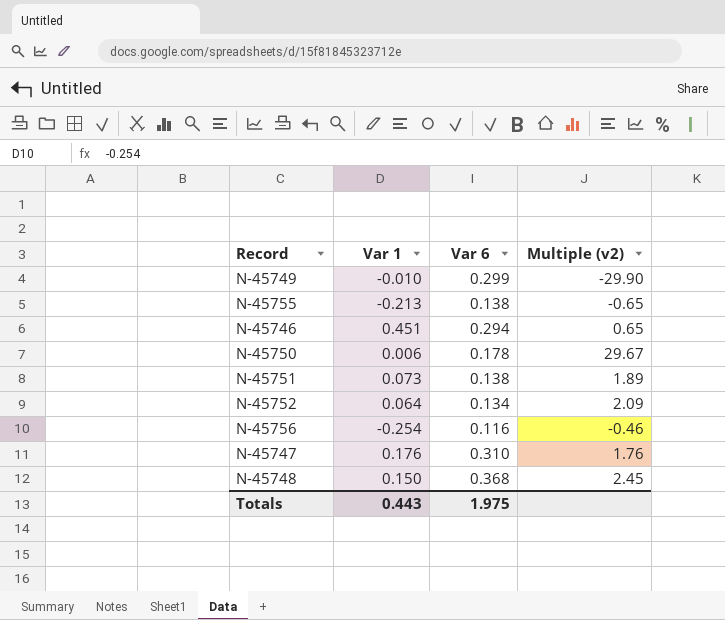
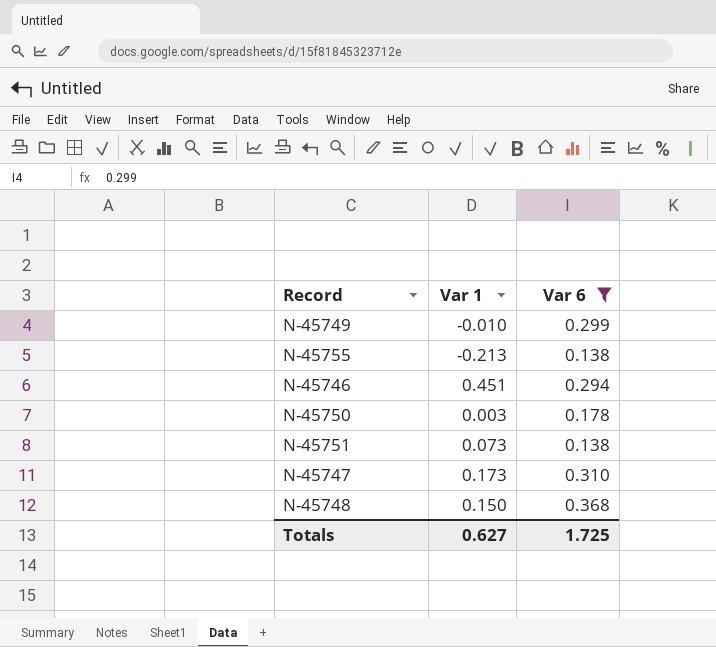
filter: none -> Var 6 >= 0.138
column Multiple (v2) | formula: [Var 6] / [Var 1] -> none
N-45750 | Var 1: 0.006 -> 0.003
N-45747 | Var 1: 0.176 -> 0.173
Totals | Var 1: 0.443 -> 0.627
Totals | Var 6: 1.975 -> 1.725

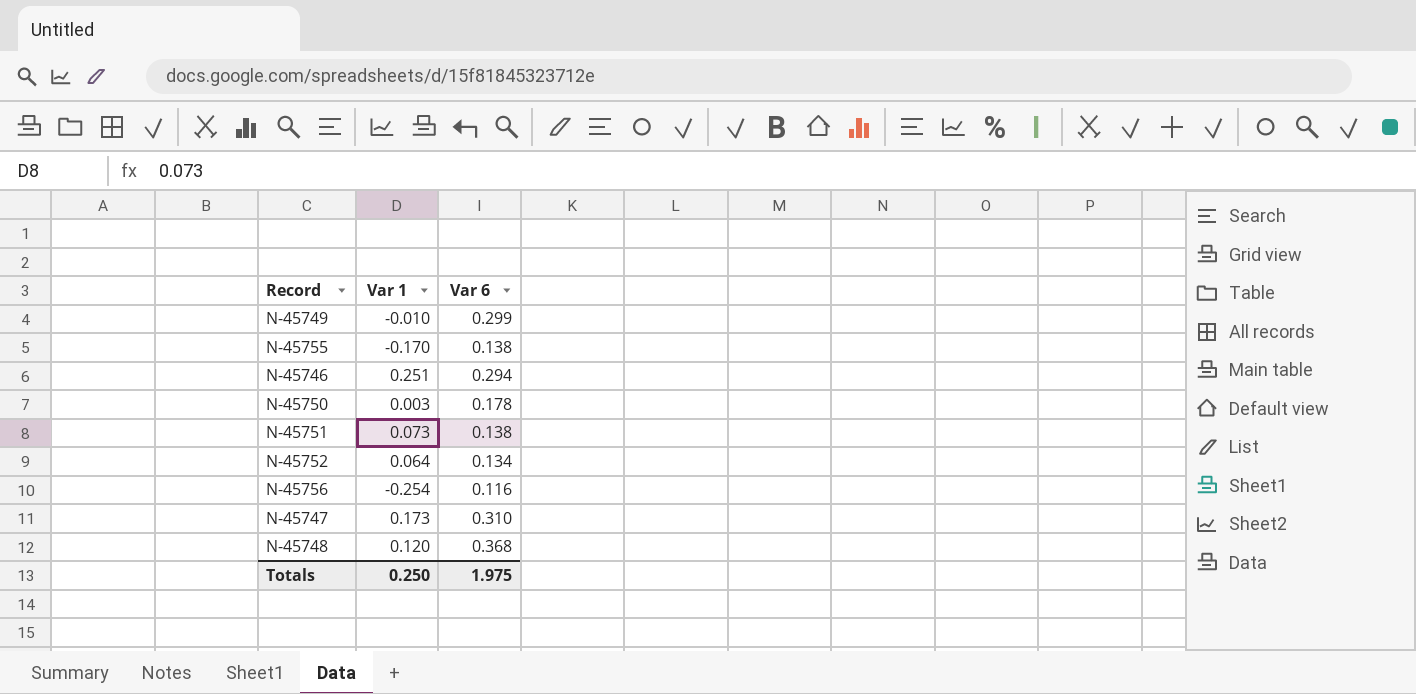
filter: Var 6 >= 0.138 -> none
N-45755 | Var 1: -0.213 -> -0.170
N-45746 | Var 1: 0.451 -> 0.251
N-45748 | Var 1: 0.150 -> 0.120
Totals | Var 1: 0.627 -> 0.250
Totals | Var 6: 1.725 -> 1.975

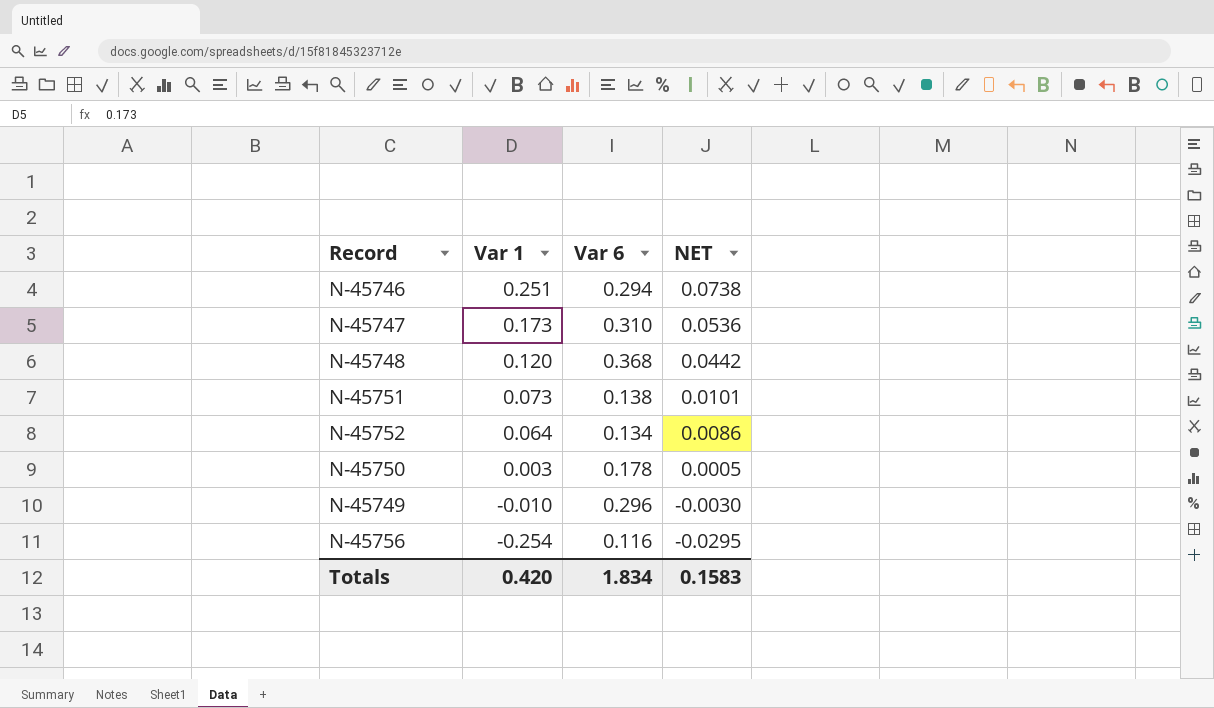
row order: none -> Var 1 descending
column NET | formula: none -> [Var 1] * [Var 6]
row N-45755: -0.170 | 0.138 -> none
N-45749 | Var 6: 0.299 -> 0.296
Totals | Var 1: 0.250 -> 0.420
Totals | Var 6: 1.975 -> 1.834

